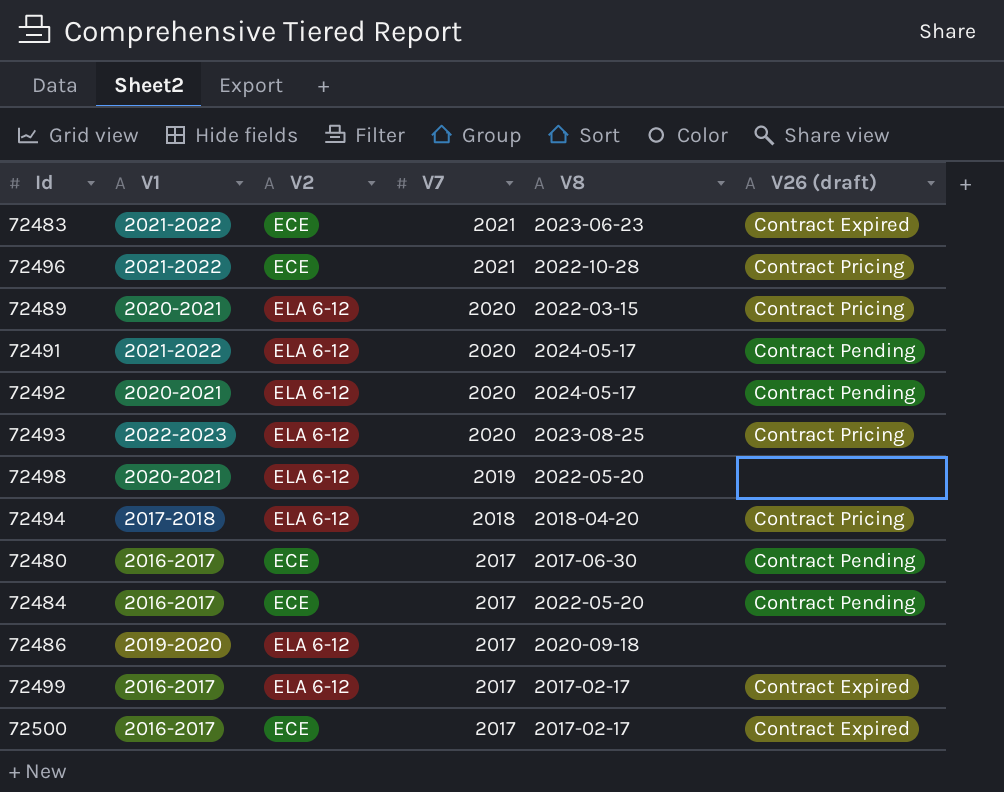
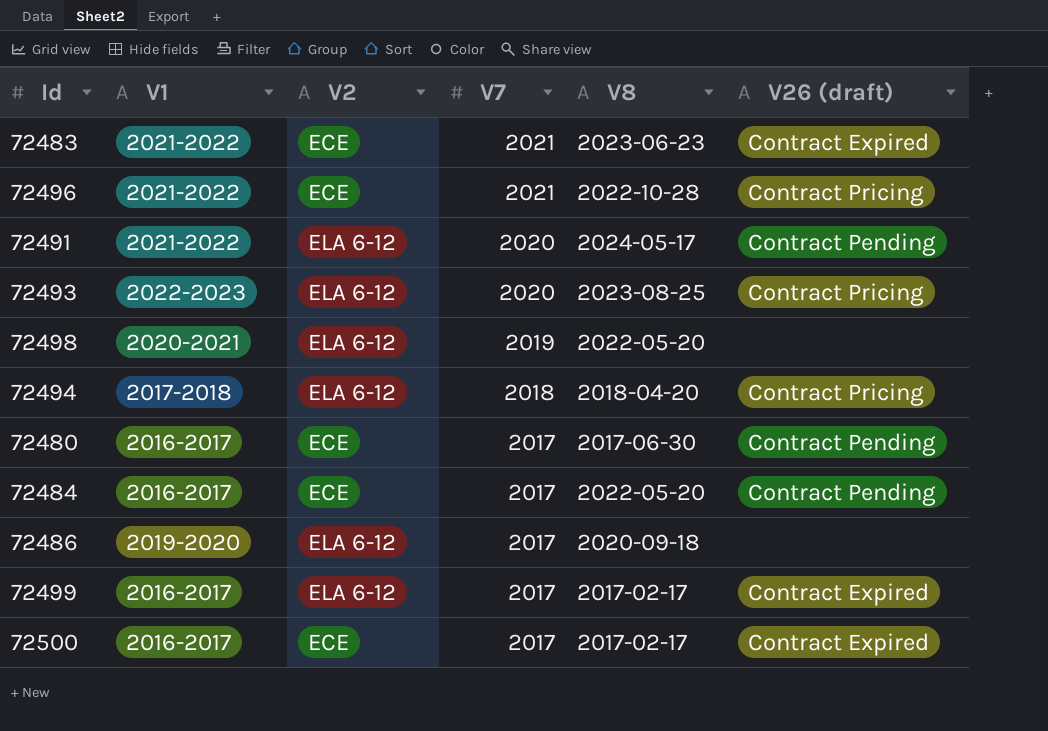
row 72489: 2020-2021 | ELA 6-12 | 2020 | 2022-03-15 | Contract Pricing -> none
row 72492: 2020-2021 | ELA 6-12 | 2020 | 2024-05-17 | Contract Pending -> none

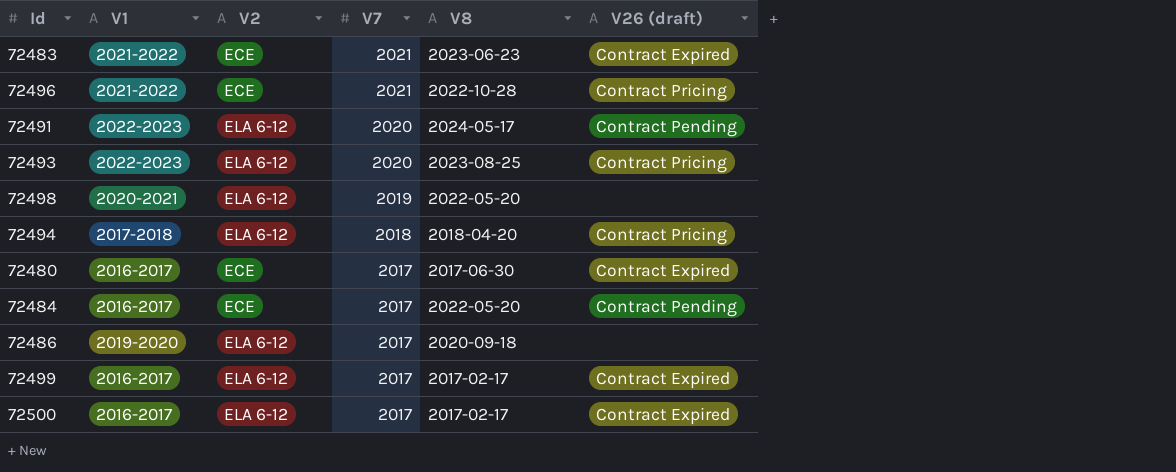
72491 | V1: 2021-2022 -> 2022-2023
72480 | V26 (draft): Contract Pending -> Contract Expired
72500 | V2: ECE -> ELA 6-12

